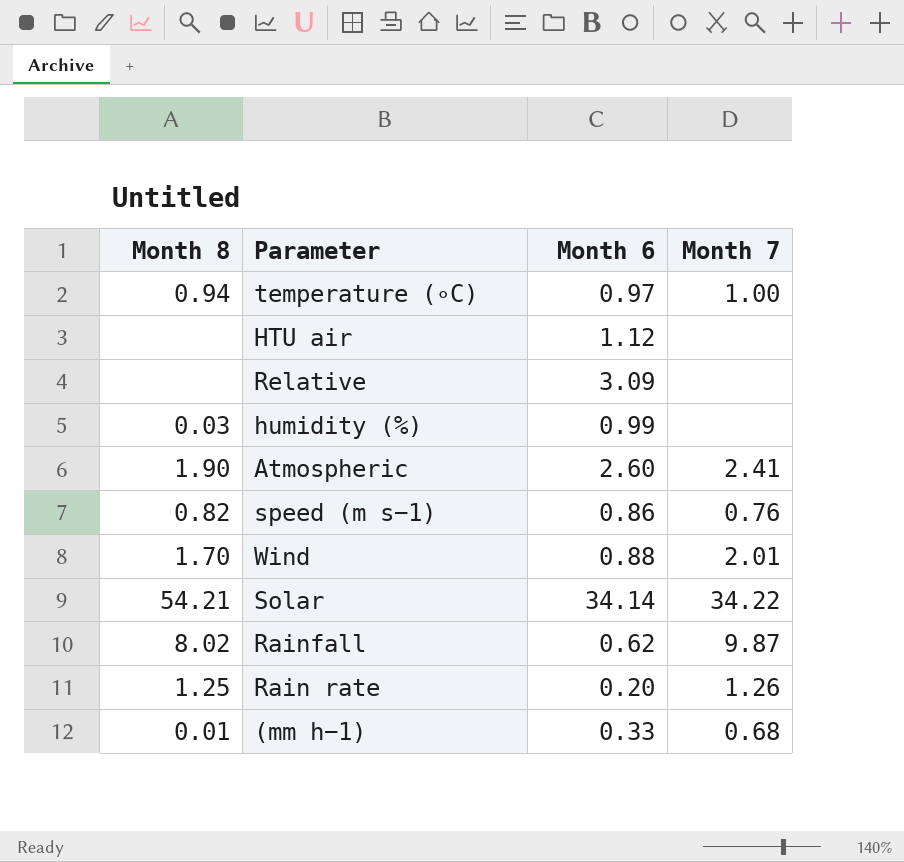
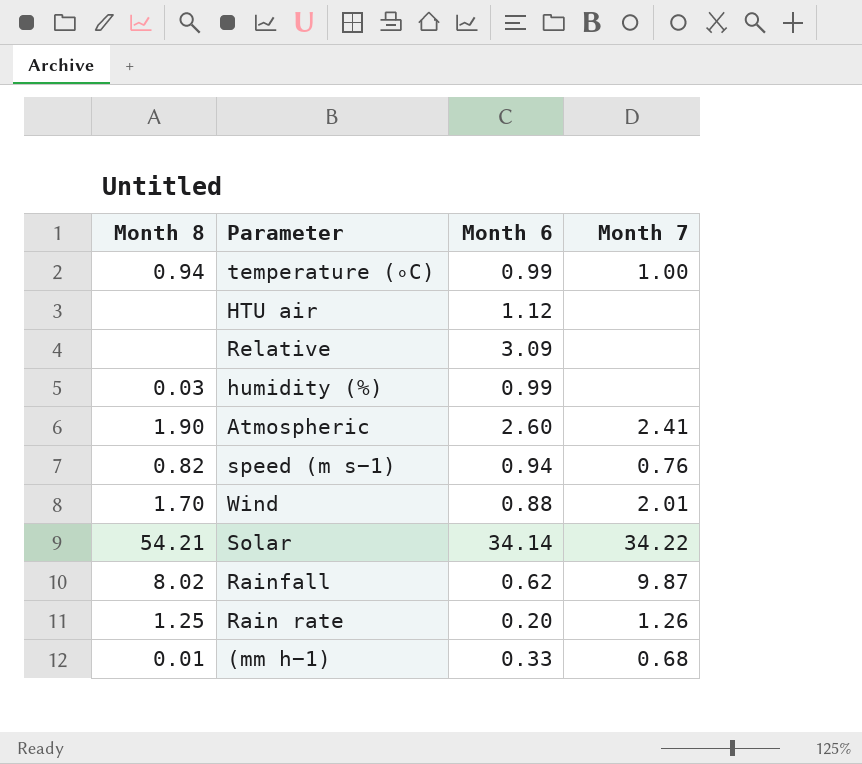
temperature (∘C) | Month 6: 0.97 -> 0.99
speed (m s−1) | Month 6: 0.86 -> 0.94

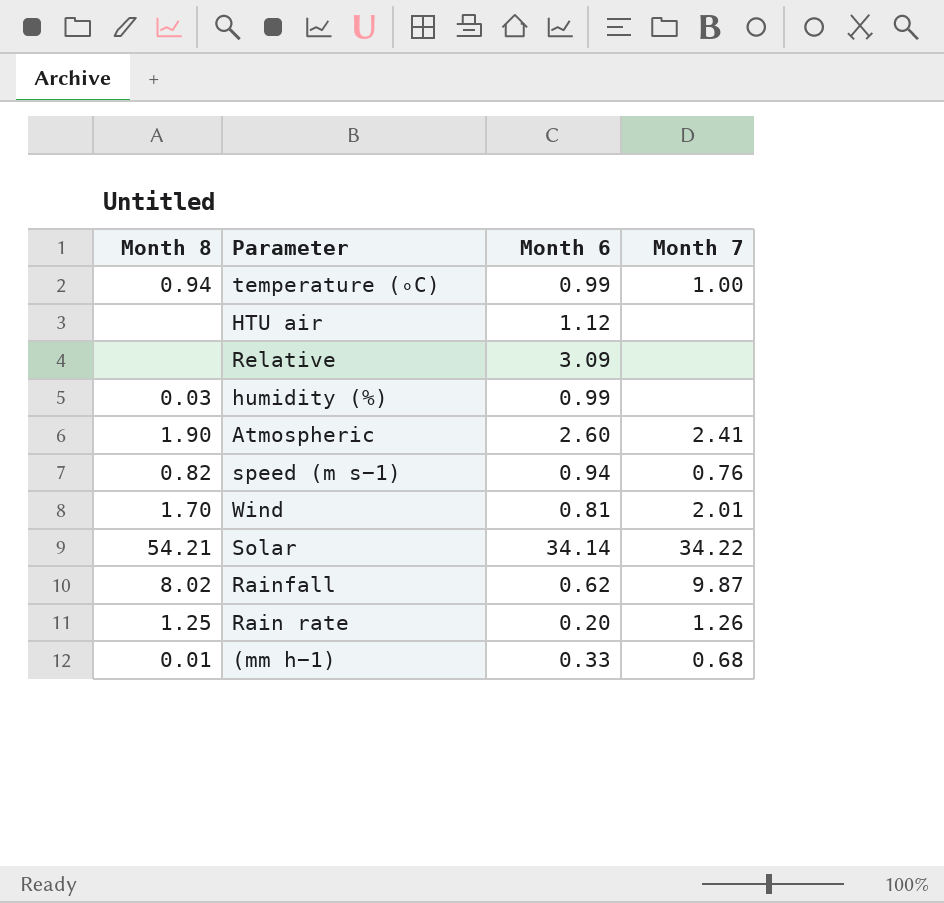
Wind | Month 6: 0.88 -> 0.81

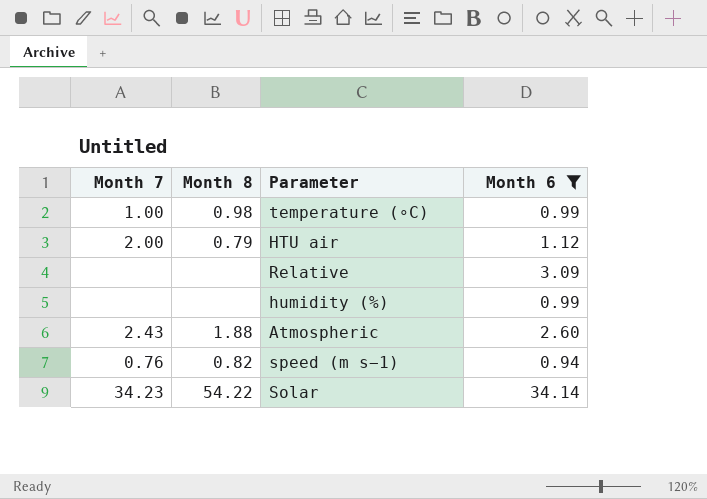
filter: none -> Month 6 >= 0.94
column Month 7 | position: 4 -> 1
temperature (∘C) | Month 8: 0.94 -> 0.98
HTU air | Month 7: none -> 2.00
HTU air | Month 8: none -> 0.79
humidity (%) | Month 8: 0.03 -> none
Atmospheric | Month 7: 2.41 -> 2.43
Atmospheric | Month 8: 1.90 -> 1.88
Solar | Month 7: 34.22 -> 34.23
Solar | Month 8: 54.21 -> 54.22

